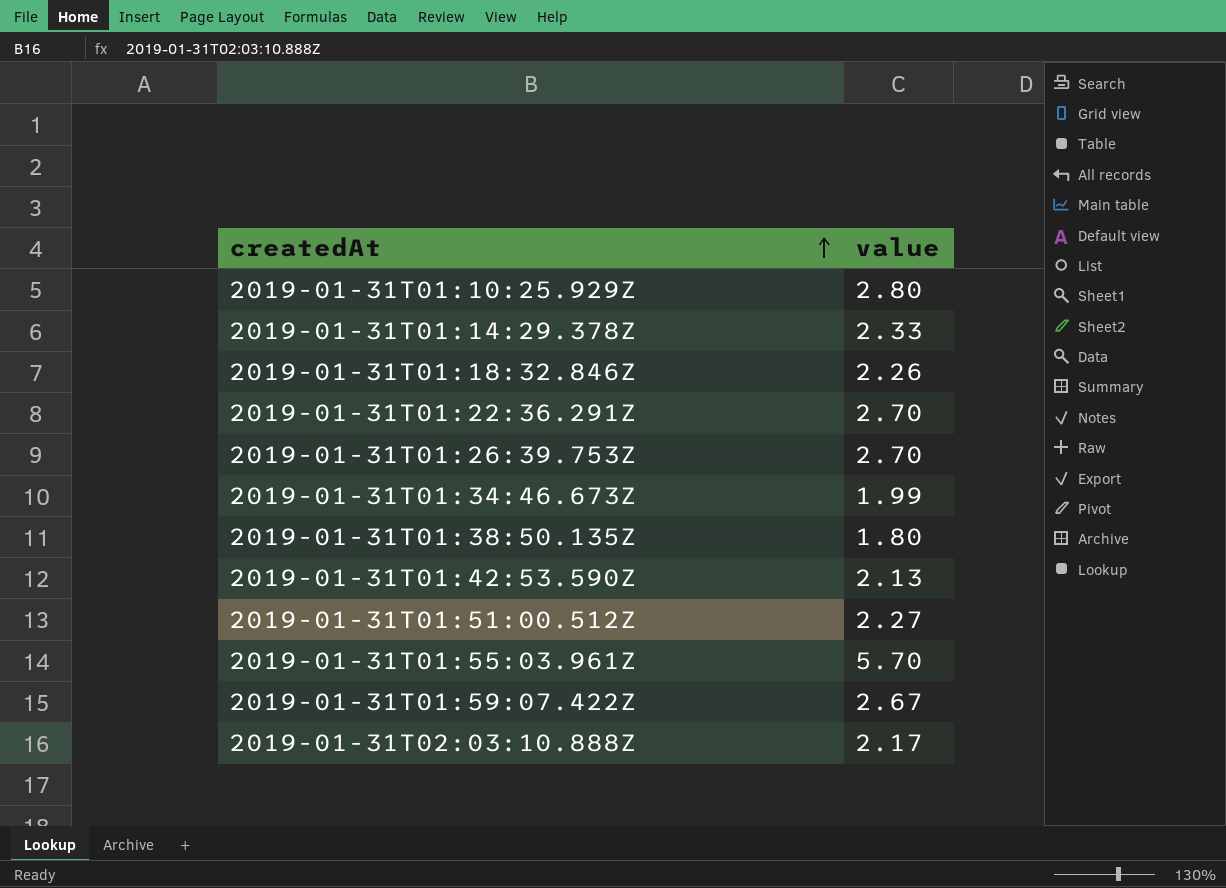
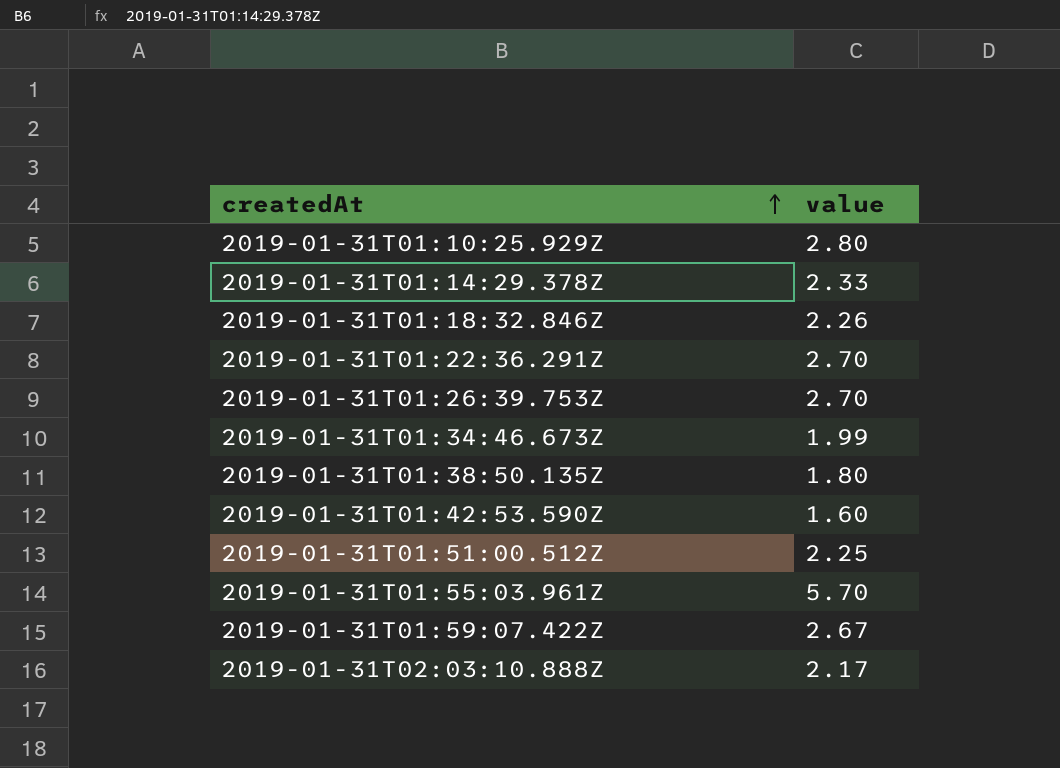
2019-01-31T01:42:53.590Z | value: 2.13 -> 1.60
2019-01-31T01:51:00.512Z | value: 2.27 -> 2.25

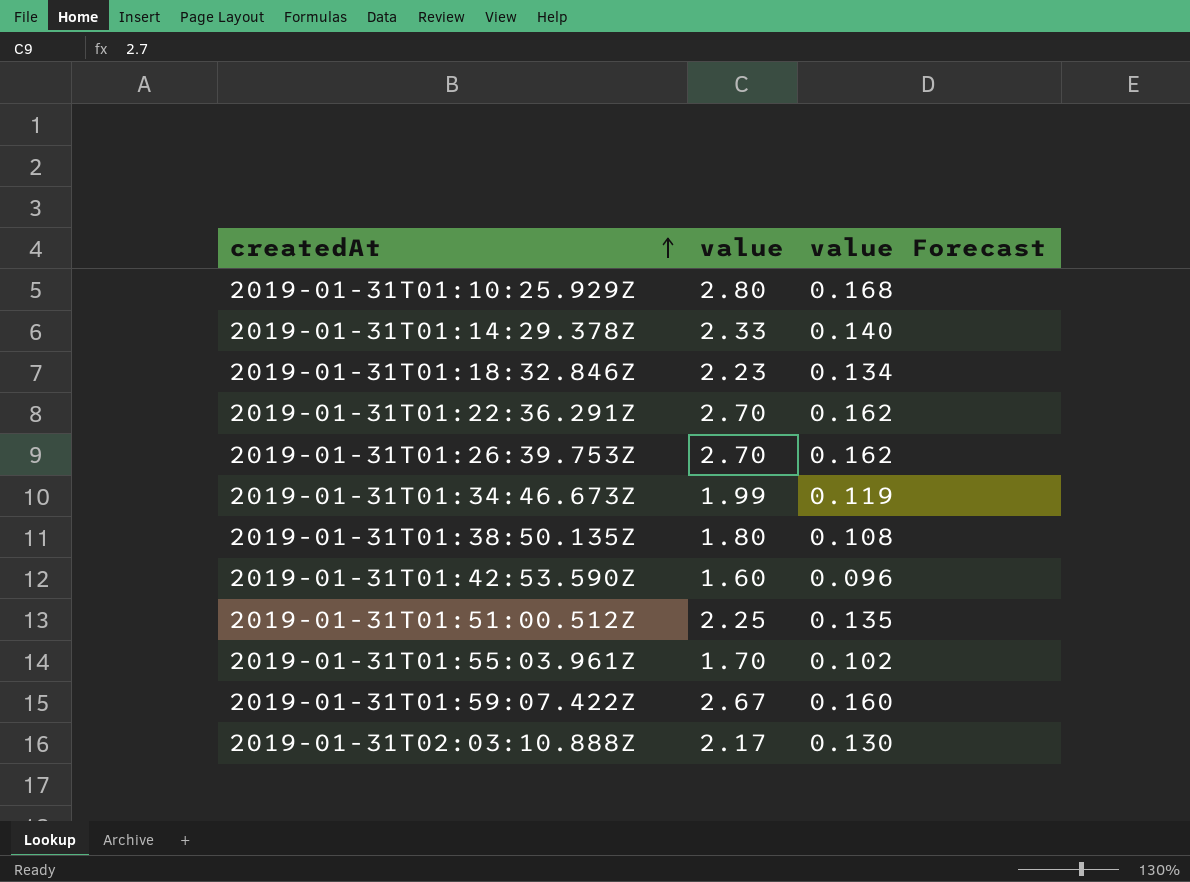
column value Forecast | formula: none -> [value] * 0.06
2019-01-31T01:18:32.846Z | value: 2.26 -> 2.23
2019-01-31T01:55:03.961Z | value: 5.70 -> 1.70

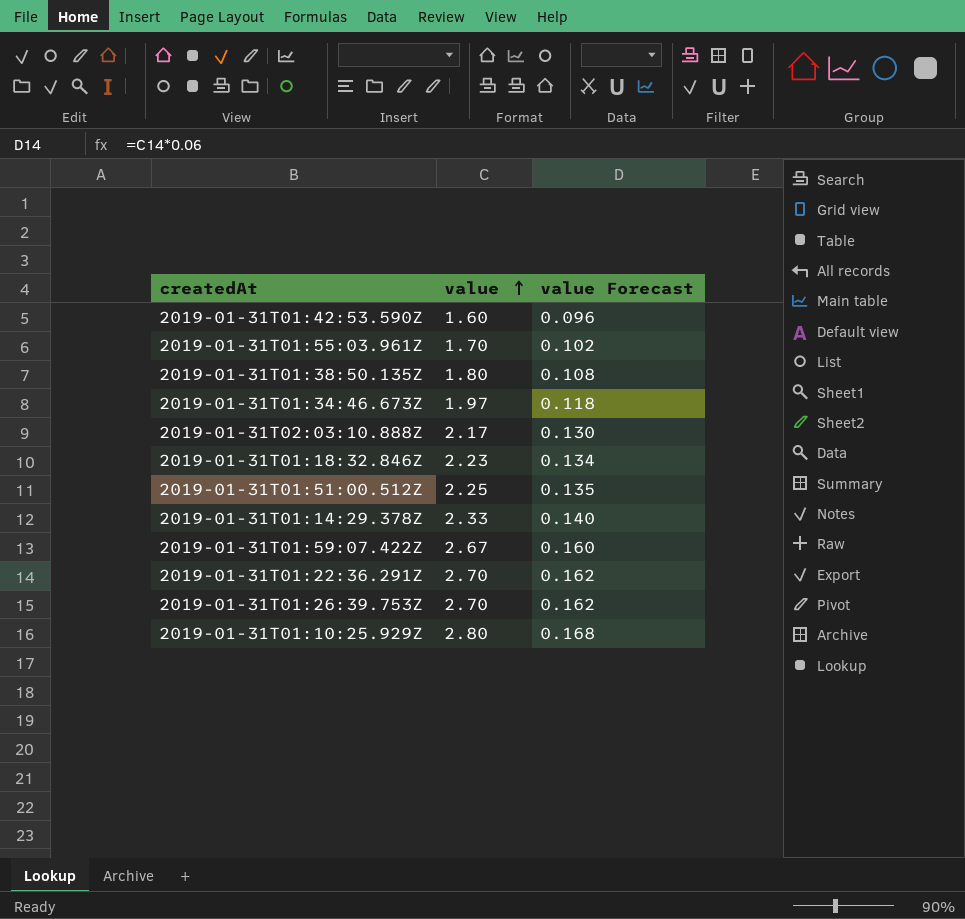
row order: createdAt ascending -> value ascending
2019-01-31T01:34:46.673Z | value: 1.99 -> 1.97
2019-01-31T01:34:46.673Z | value Forecast: 0.119 -> 0.118

